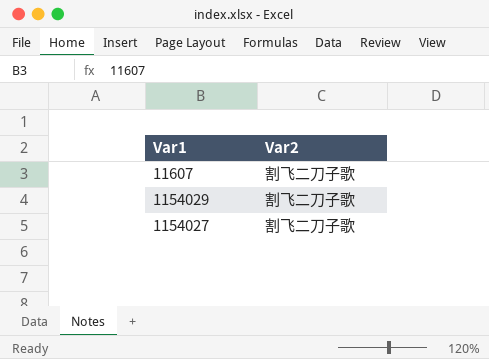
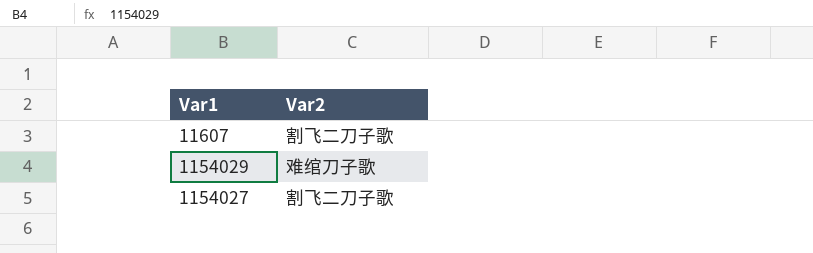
1154029 | Var2: 割飞二刀子歌 -> 难绾刀子歌

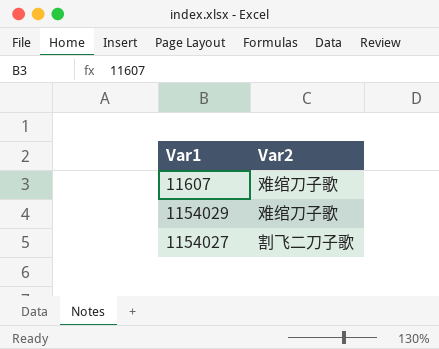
11607 | Var2: 割飞二刀子歌 -> 难绾刀子歌

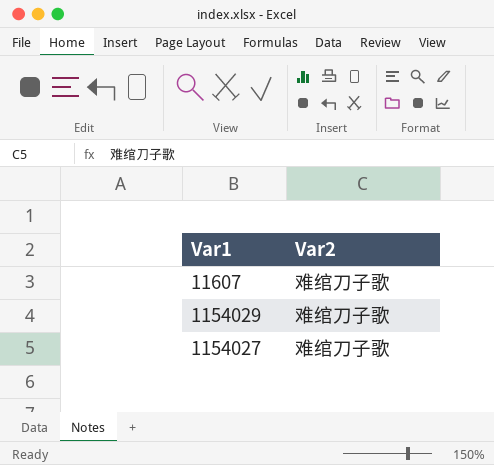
1154027 | Var2: 割飞二刀子歌 -> 难绾刀子歌

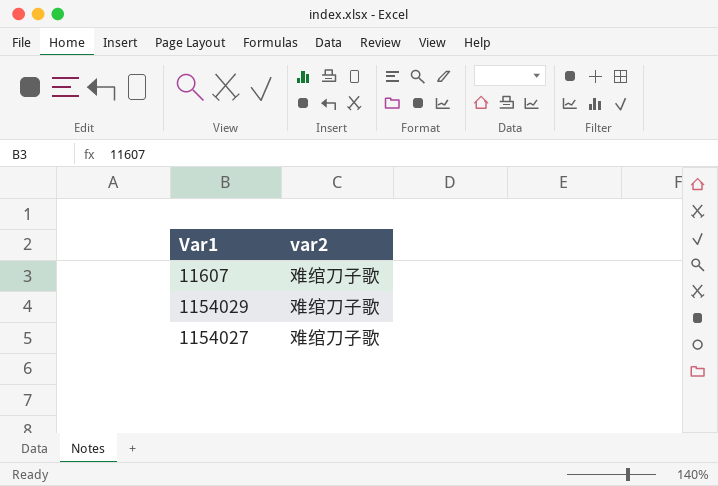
column name: Var2 -> var2

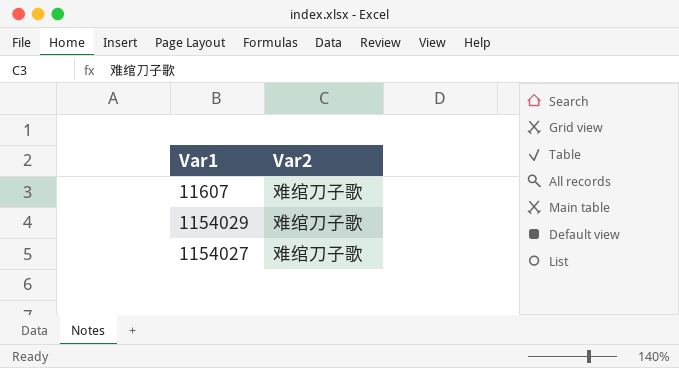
column name: var2 -> Var2

